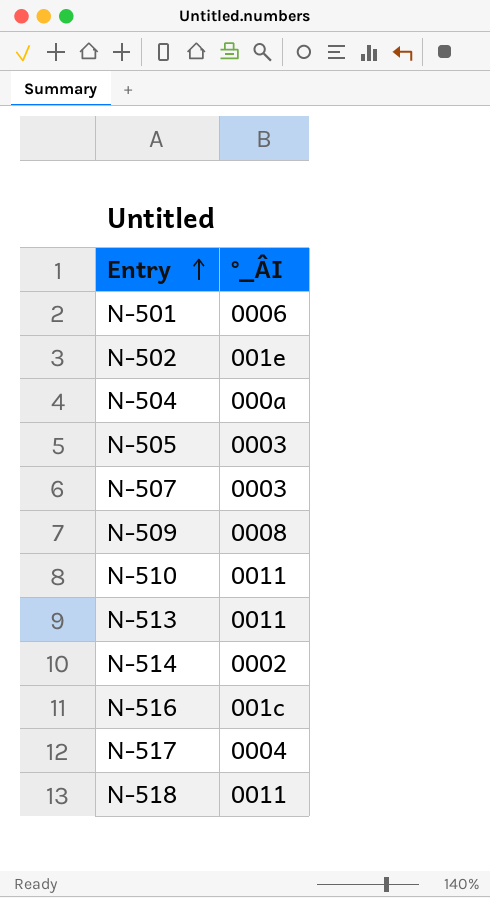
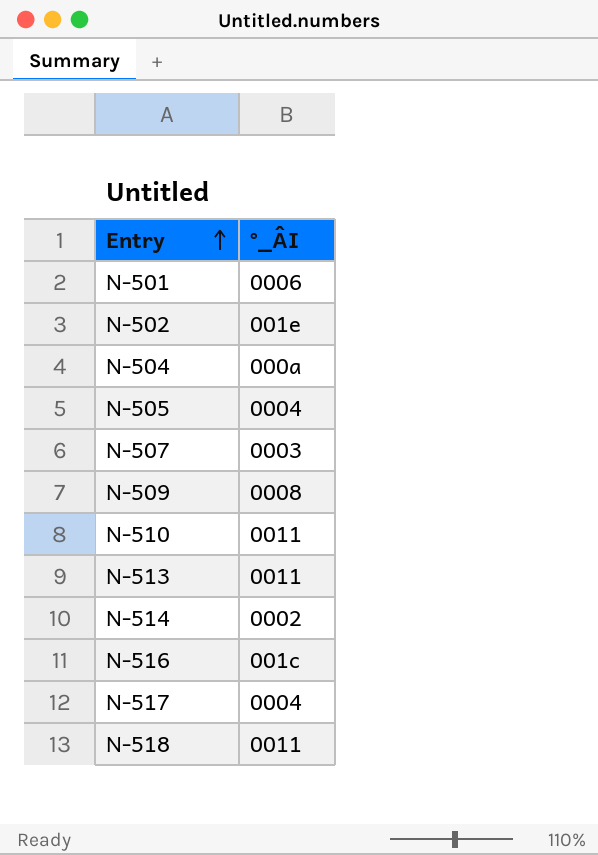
N-505 | °_ÂI: 0003 -> 0004

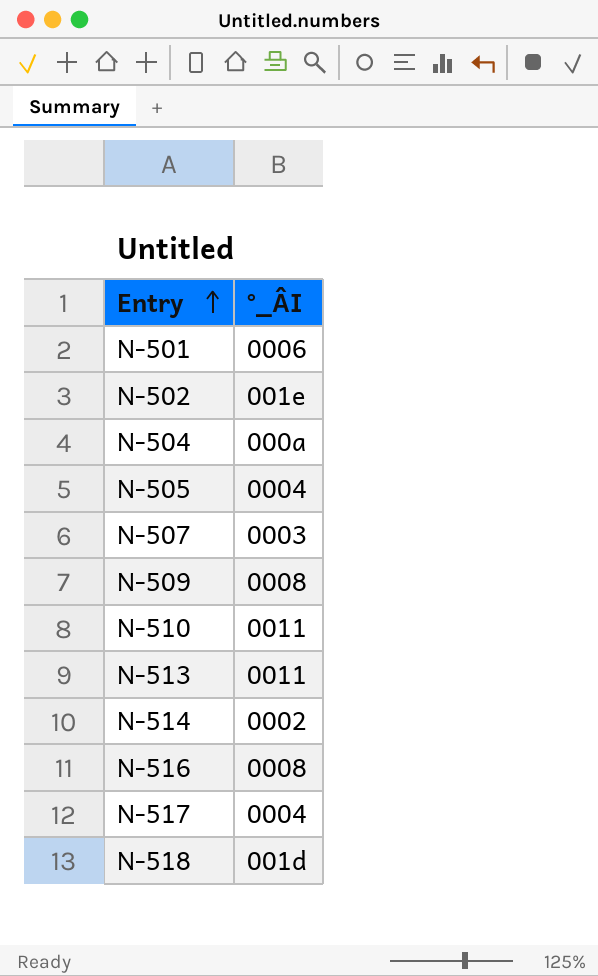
N-516 | °_ÂI: 001c -> 0008
N-518 | °_ÂI: 0011 -> 001d

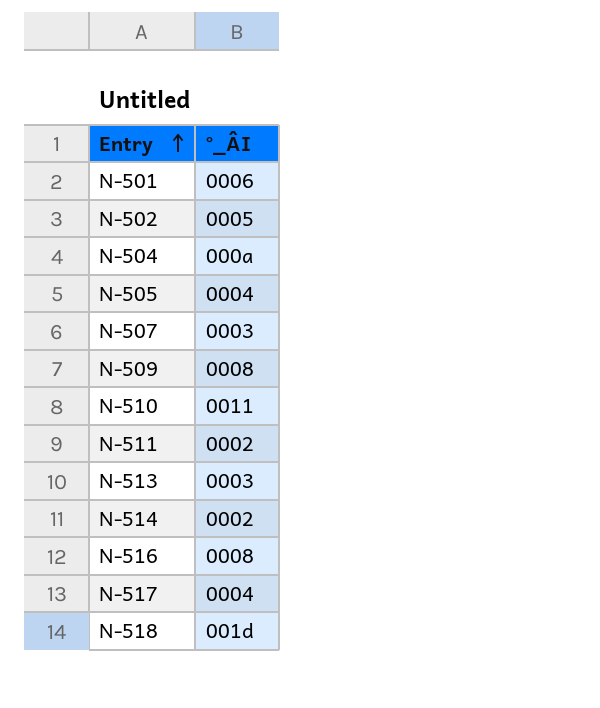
N-502 | °_ÂI: 001e -> 0005
row N-511: none -> 0002
N-513 | °_ÂI: 0011 -> 0003

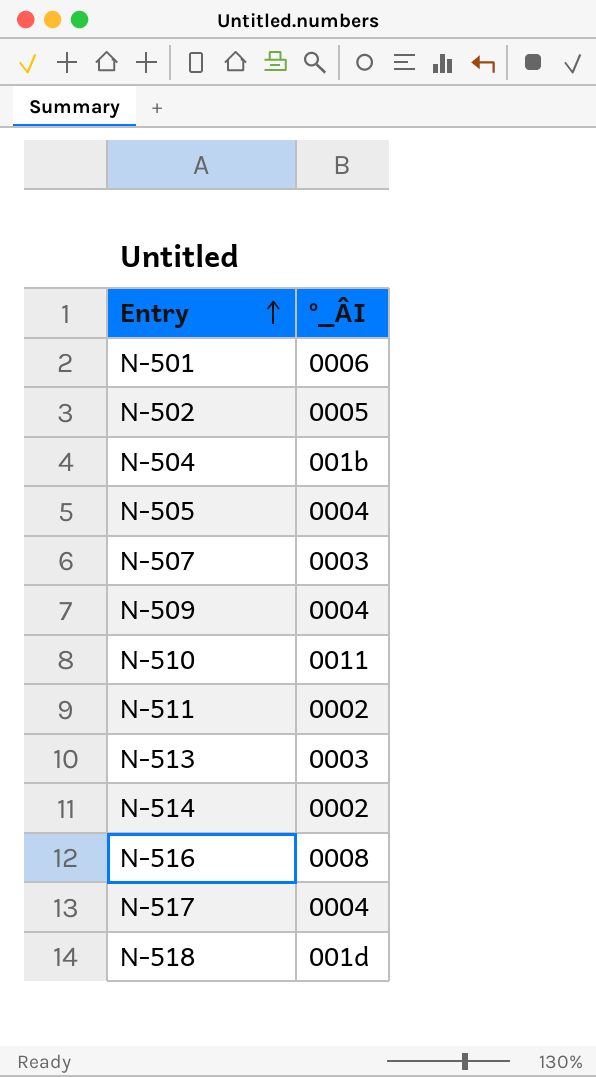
N-504 | °_ÂI: 000a -> 001b
N-509 | °_ÂI: 0008 -> 0004

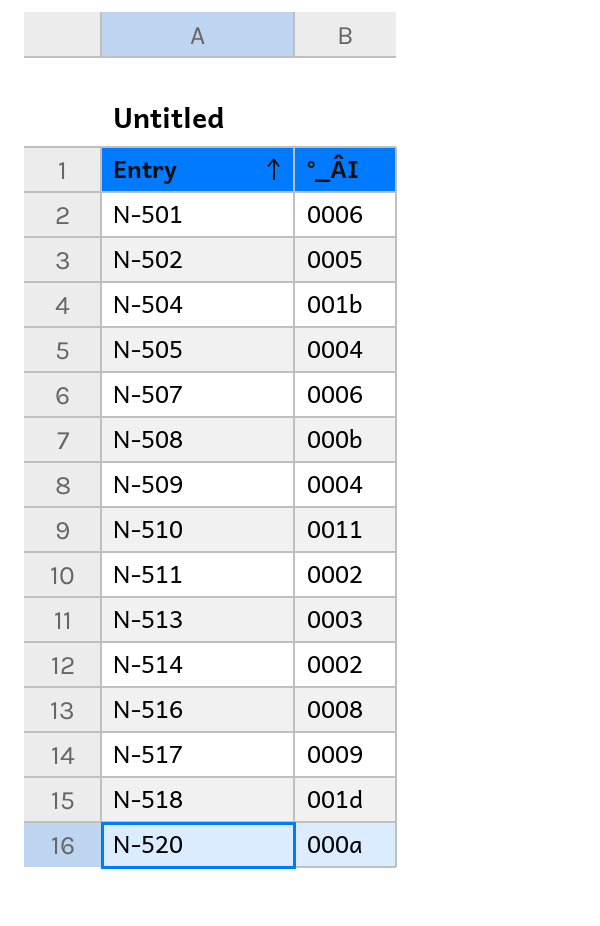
N-507 | °_ÂI: 0003 -> 0006
row N-508: none -> 000b
N-517 | °_ÂI: 0004 -> 0009
row N-520: none -> 000a

